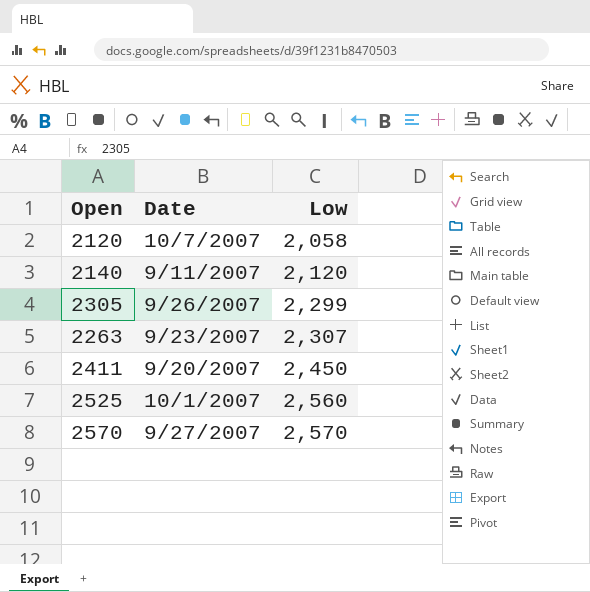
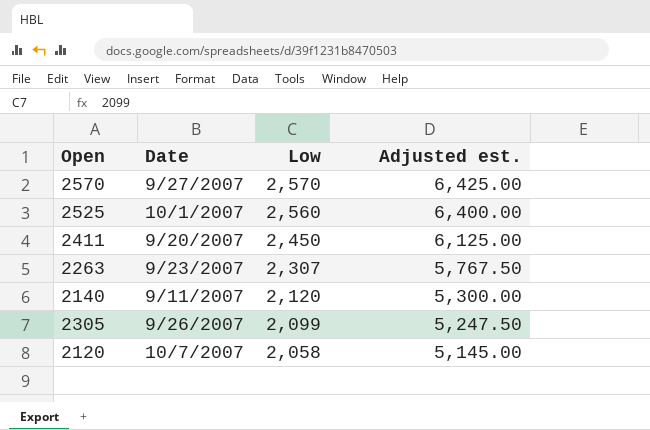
row order: Low ascending -> Low descending
column Adjusted est. | formula: none -> [Low] * 2.5
2305 | Low: 2,299 -> 2,099

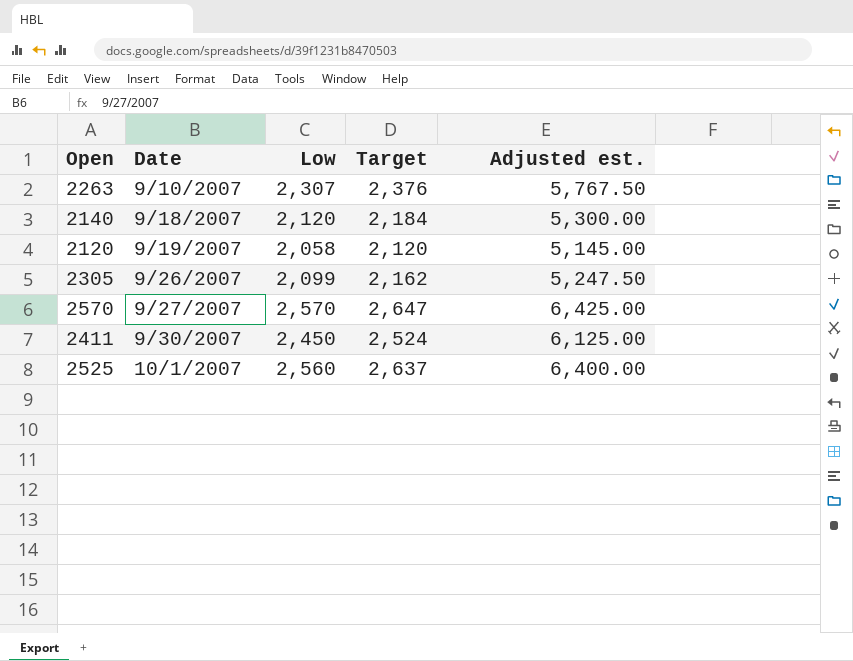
row order: Low descending -> Date ascending
column Target | formula: none -> [Low] * 1.03
2263 | Date: 9/23/2007 -> 9/10/2007
2140 | Date: 9/11/2007 -> 9/18/2007
2120 | Date: 10/7/2007 -> 9/19/2007
2411 | Date: 9/20/2007 -> 9/30/2007

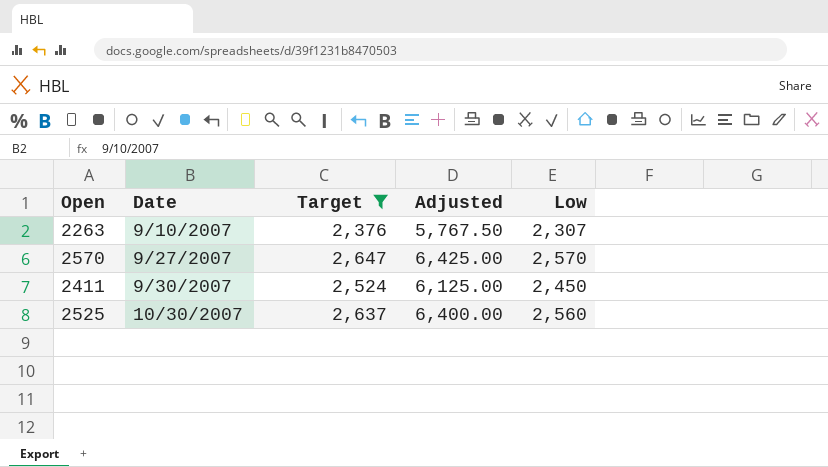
filter: none -> Target >= 2,376
column name: Adjusted est. -> Adjusted
column Low | position: 3 -> 5
2525 | Date: 10/1/2007 -> 10/30/2007

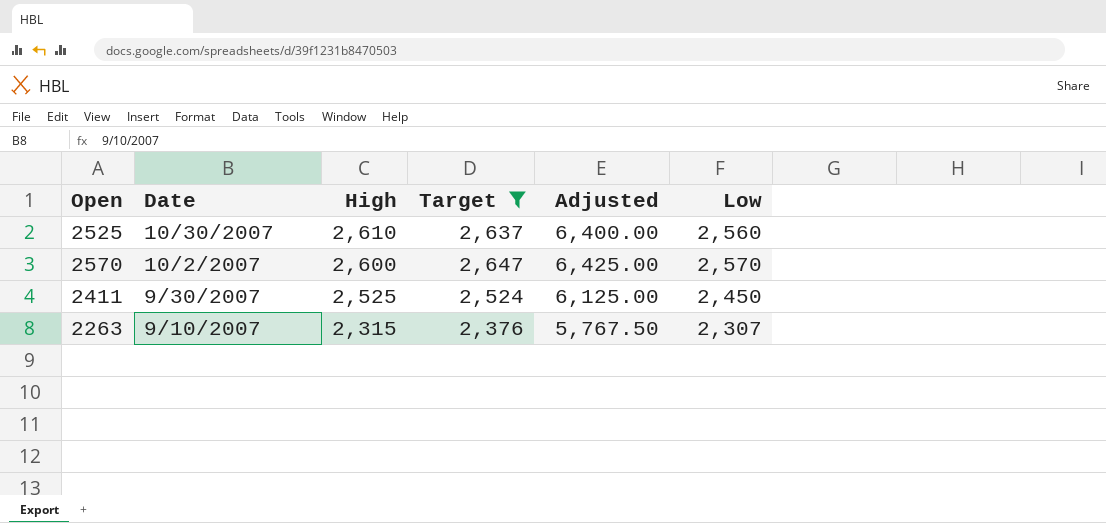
row order: Date ascending -> Date descending
column High | position: none -> 3
2570 | Date: 9/27/2007 -> 10/2/2007

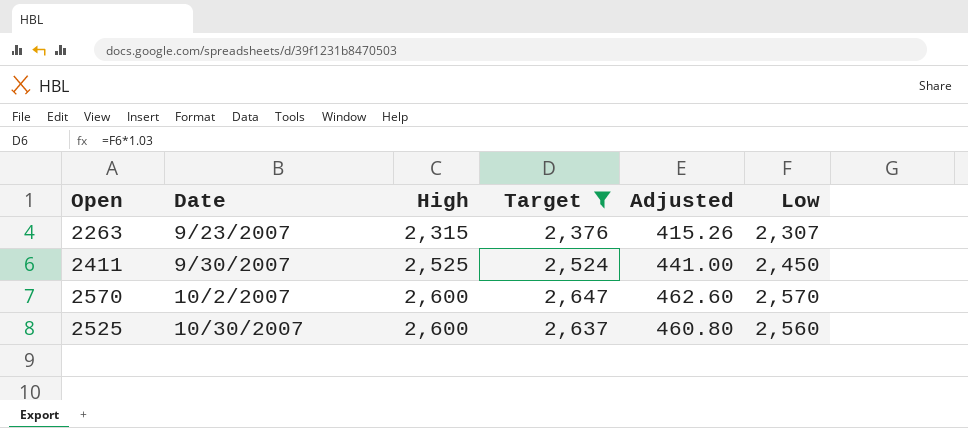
row order: Date descending -> Date ascending
column Adjusted | formula: [Low] * 2.5 -> [Low] * 0.18
2263 | Date: 9/10/2007 -> 9/23/2007
2525 | High: 2,610 -> 2,600

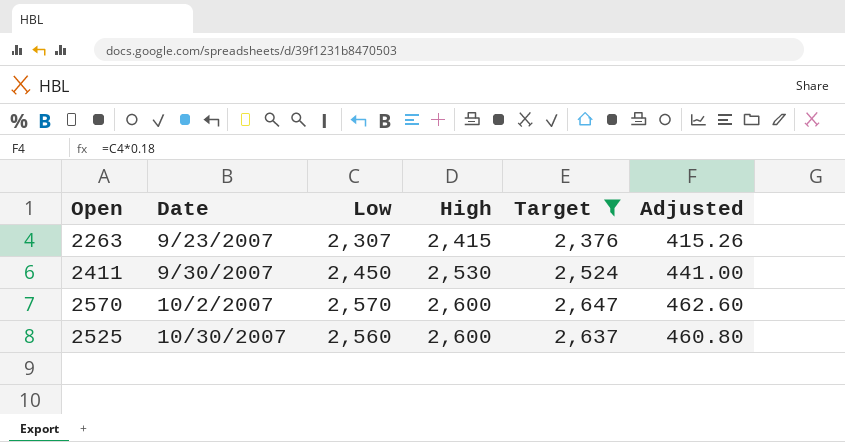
column Low | position: 6 -> 3
2263 | High: 2,315 -> 2,415
2411 | High: 2,525 -> 2,530

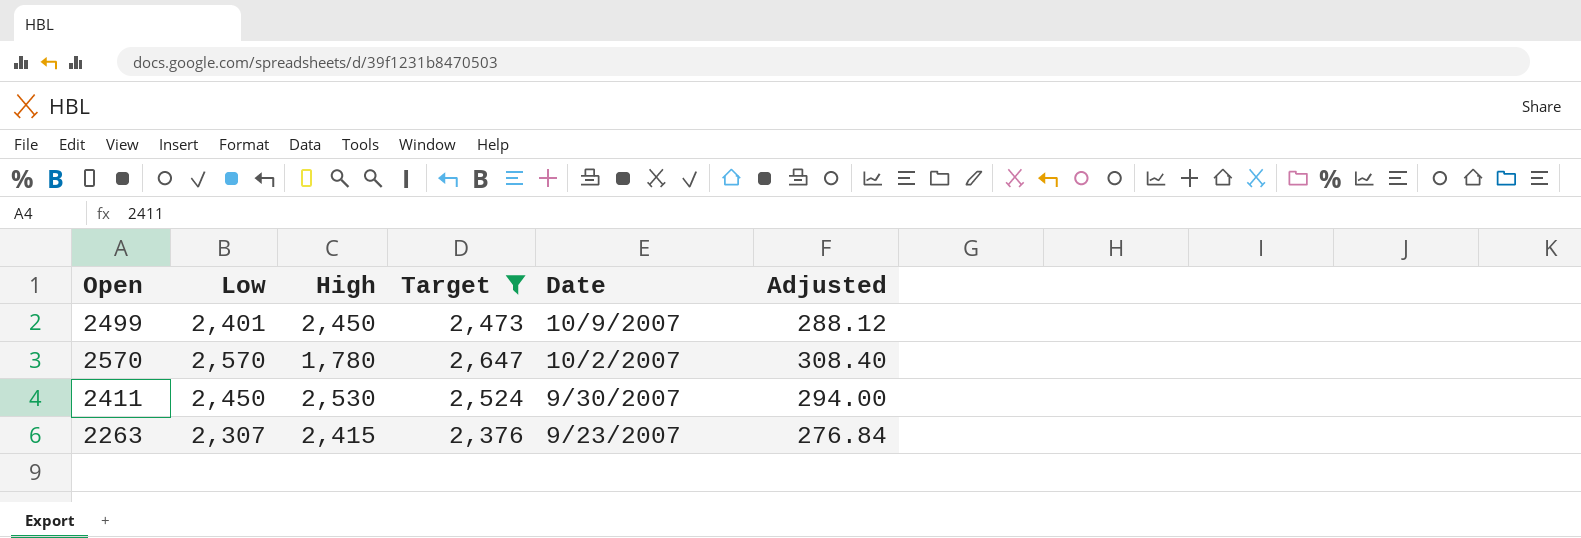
row order: Date ascending -> Date descending
column Date | position: 2 -> 5
column Adjusted | formula: [Low] * 0.18 -> [Low] * 0.12
row 2525: 10/30/2007 | 2,560 | 2,600 | 2,637 | 460.80 -> none
row 2499: none -> 2,401 | 2,450 | 2,473 | 10/9/2007 | 288.12
2570 | High: 2,600 -> 1,780

